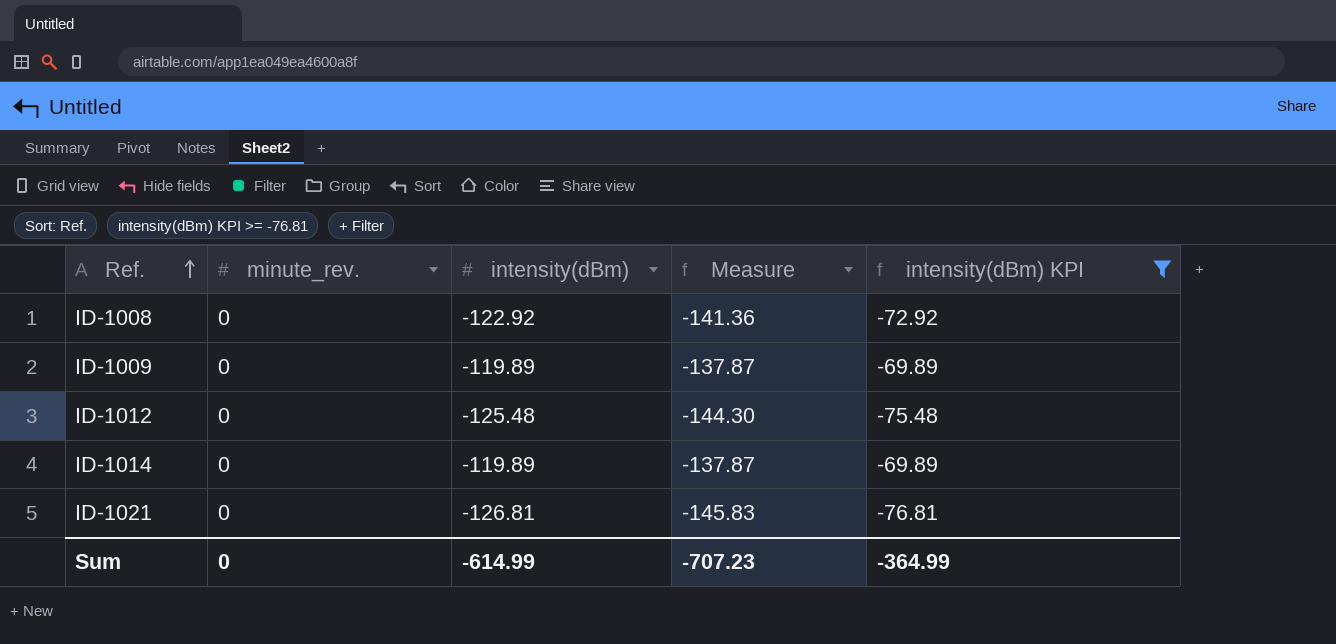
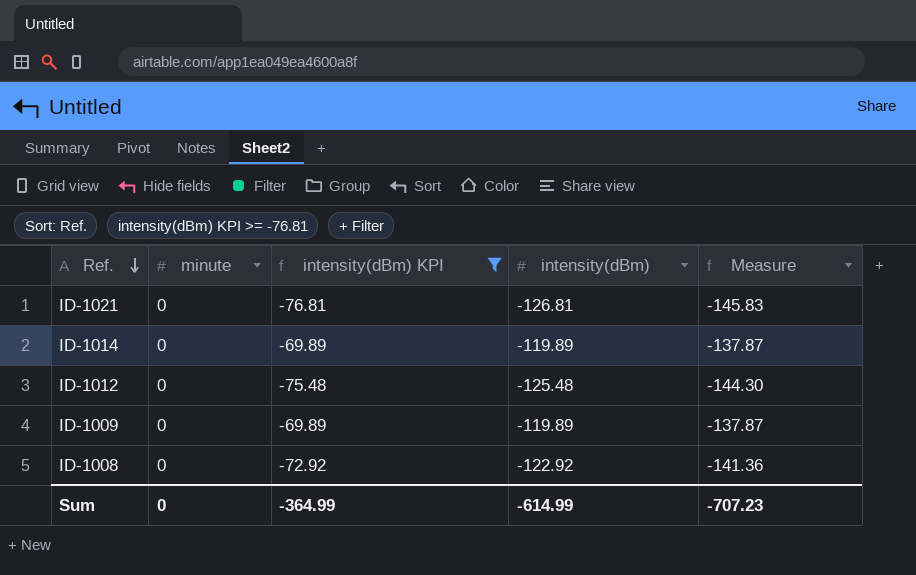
row order: Ref. ascending -> Ref. descending
column name: minute_rev. -> minute
column intensity(dBm) KPI | position: 5 -> 3

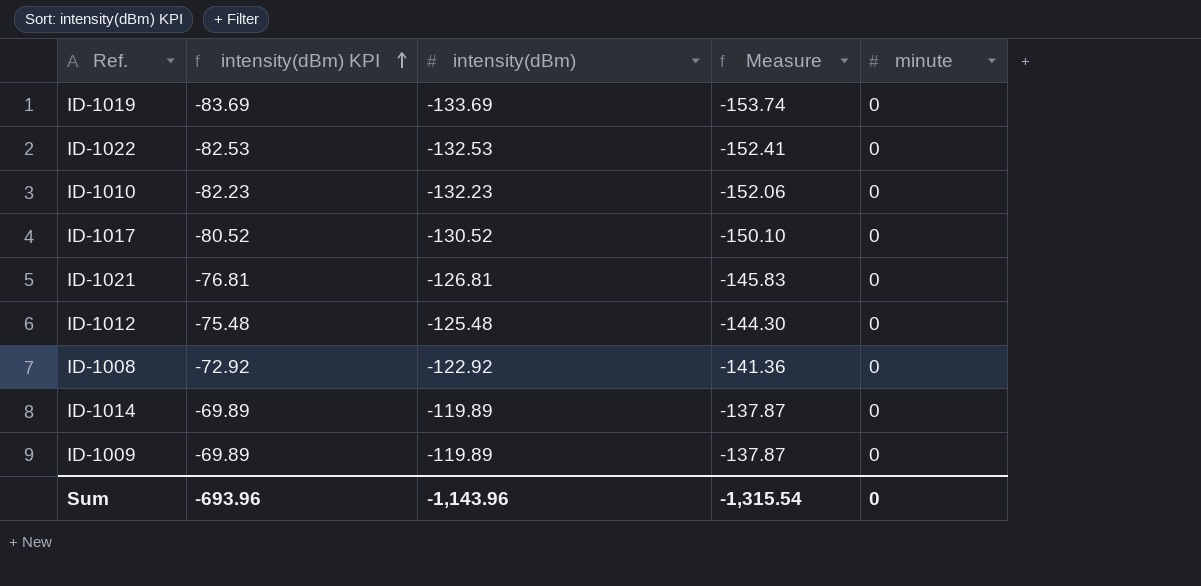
filter: intensity(dBm) KPI >= -76.81 -> none
row order: Ref. descending -> intensity(dBm) KPI ascending
column minute | position: 2 -> 5
Sum | intensity(dBm) KPI: -364.99 -> -693.96
Sum | intensity(dBm): -614.99 -> -1,143.96
Sum | Measure: -707.23 -> -1,315.54

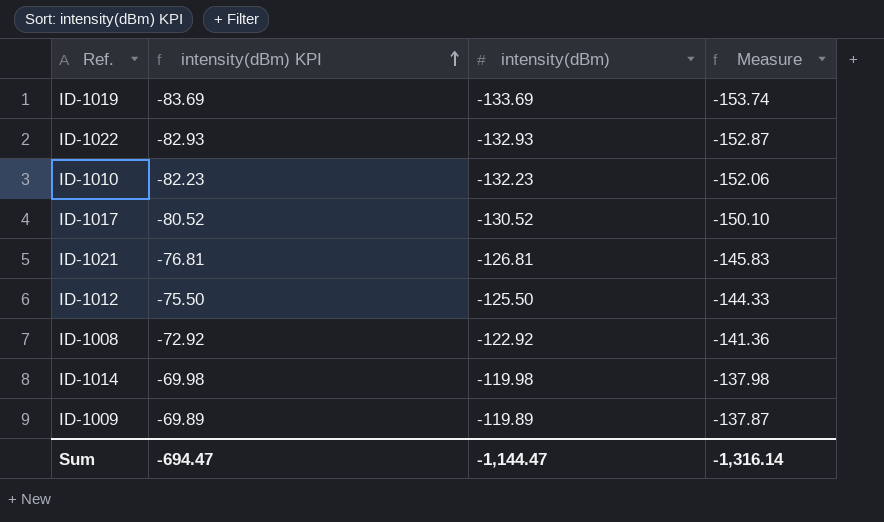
column minute | position: 5 -> none
ID-1022 | intensity(dBm) KPI: -82.53 -> -82.93
ID-1022 | intensity(dBm): -132.53 -> -132.93
ID-1022 | Measure: -152.41 -> -152.87
ID-1012 | intensity(dBm) KPI: -75.48 -> -75.50
ID-1012 | intensity(dBm): -125.48 -> -125.50
ID-1012 | Measure: -144.30 -> -144.33
ID-1014 | intensity(dBm) KPI: -69.89 -> -69.98
ID-1014 | intensity(dBm): -119.89 -> -119.98
ID-1014 | Measure: -137.87 -> -137.98
Sum | intensity(dBm) KPI: -693.96 -> -694.47
Sum | intensity(dBm): -1,143.96 -> -1,144.47
Sum | Measure: -1,315.54 -> -1,316.14

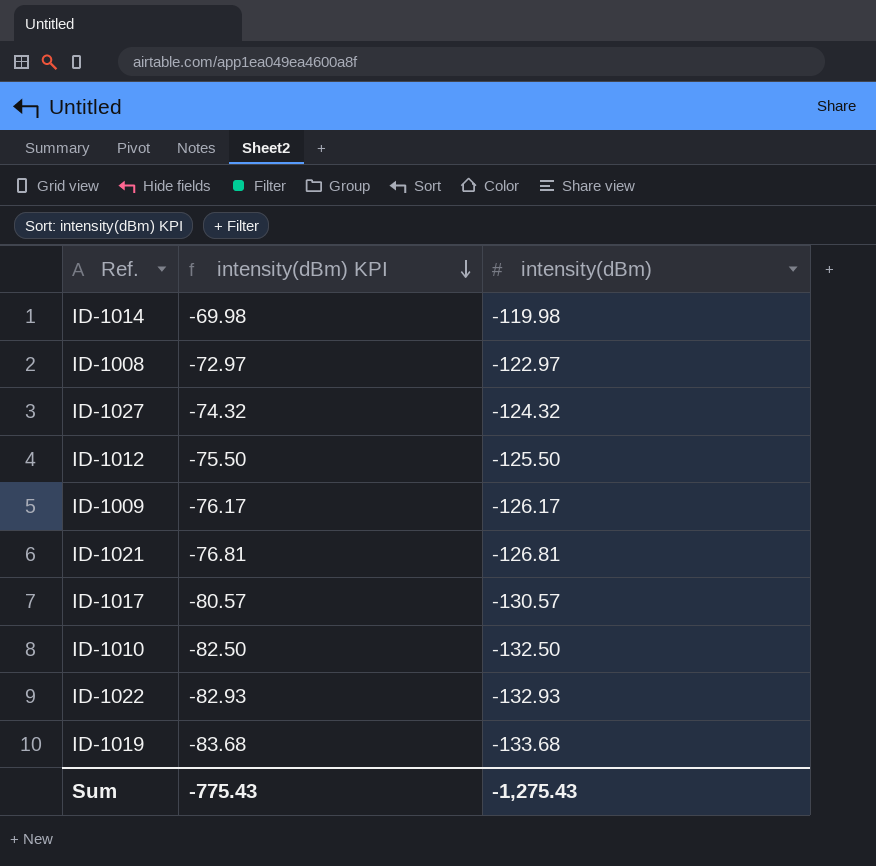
row order: intensity(dBm) KPI ascending -> intensity(dBm) KPI descending
column Measure | formula: [intensity(dBm)] * 1.15 -> none
ID-1008 | intensity(dBm) KPI: -72.92 -> -72.97
ID-1008 | intensity(dBm): -122.92 -> -122.97
row ID-1027: none -> -74.32 | -124.32
ID-1009 | intensity(dBm) KPI: -69.89 -> -76.17
ID-1009 | intensity(dBm): -119.89 -> -126.17
ID-1017 | intensity(dBm) KPI: -80.52 -> -80.57
ID-1017 | intensity(dBm): -130.52 -> -130.57
ID-1010 | intensity(dBm) KPI: -82.23 -> -82.50
ID-1010 | intensity(dBm): -132.23 -> -132.50
ID-1019 | intensity(dBm) KPI: -83.69 -> -83.68
ID-1019 | intensity(dBm): -133.69 -> -133.68
Sum | intensity(dBm) KPI: -694.47 -> -775.43
Sum | intensity(dBm): -1,144.47 -> -1,275.43

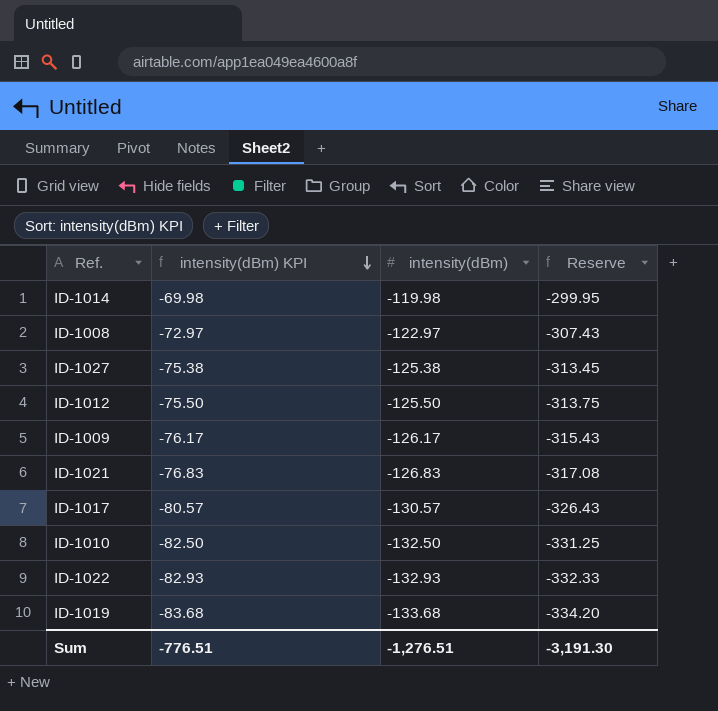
column Reserve | formula: none -> [intensity(dBm)] * 2.5
ID-1027 | intensity(dBm) KPI: -74.32 -> -75.38
ID-1027 | intensity(dBm): -124.32 -> -125.38
ID-1021 | intensity(dBm) KPI: -76.81 -> -76.83
ID-1021 | intensity(dBm): -126.81 -> -126.83
Sum | intensity(dBm) KPI: -775.43 -> -776.51
Sum | intensity(dBm): -1,275.43 -> -1,276.51

